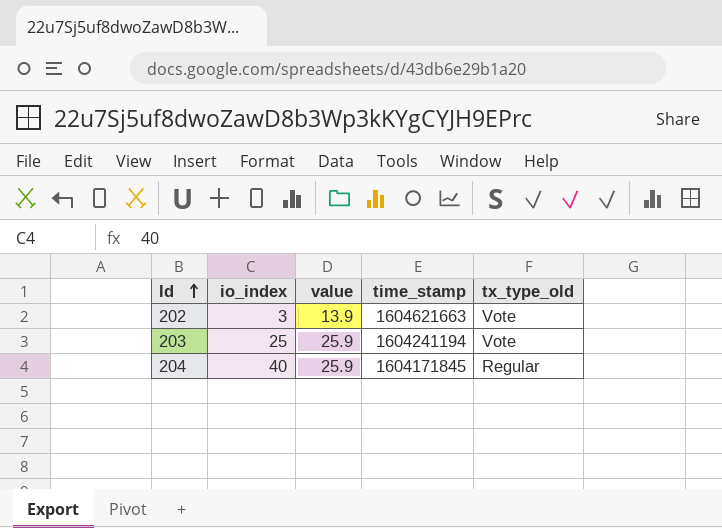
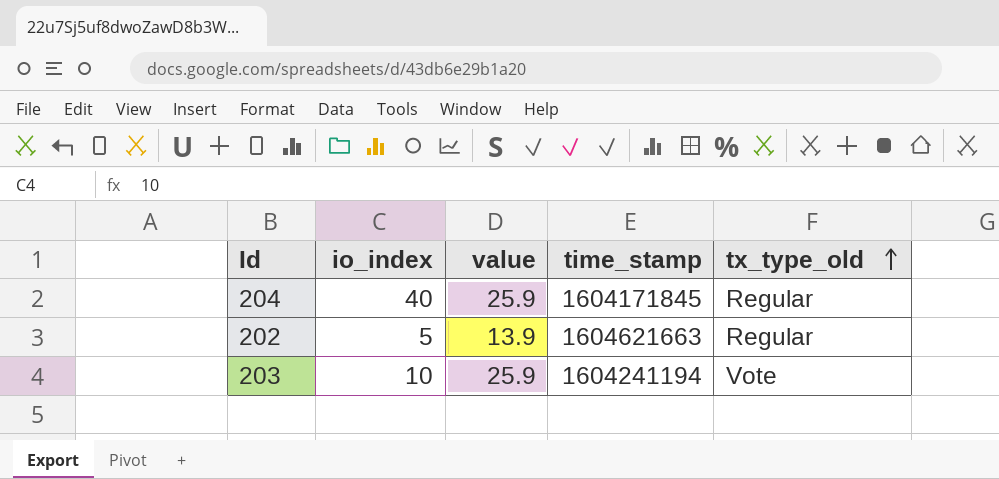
row order: Id ascending -> tx_type_old ascending
202 | io_index: 3 -> 5
202 | tx_type_old: Vote -> Regular
203 | io_index: 25 -> 10

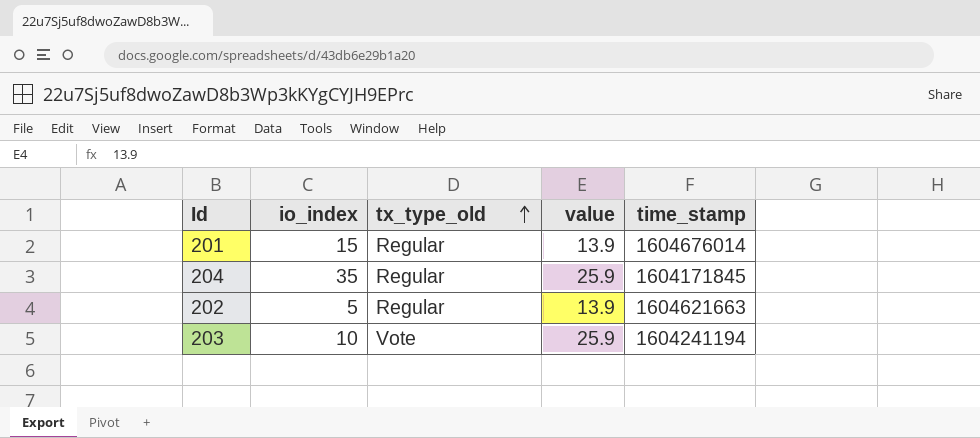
column tx_type_old | position: 5 -> 3
row 201: none -> 15 | Regular | 13.9 | 1604676014
204 | io_index: 40 -> 35

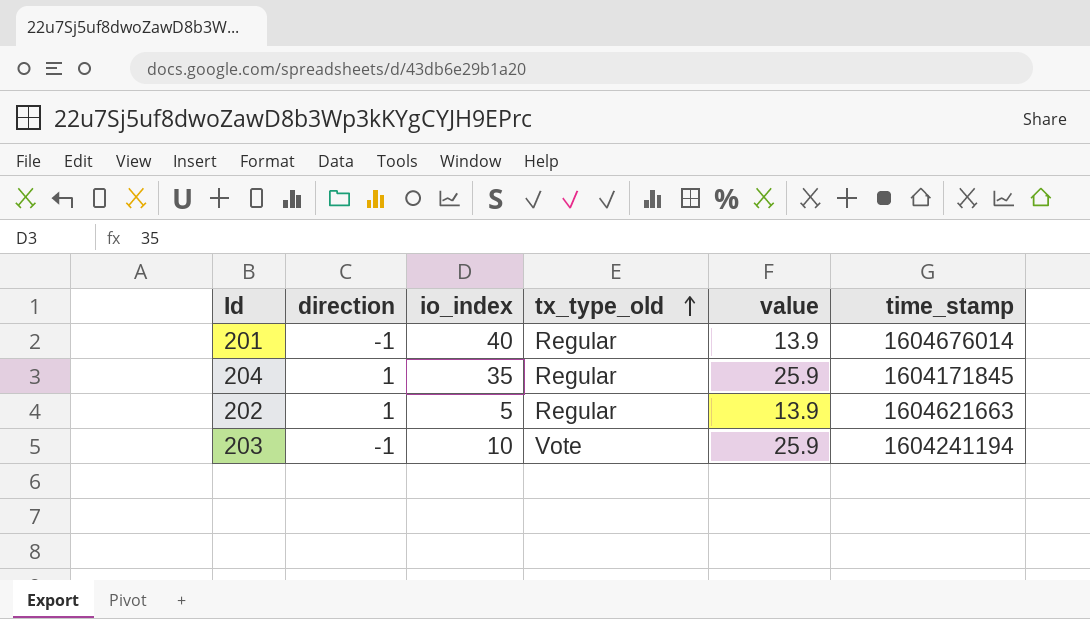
column direction | position: none -> 2
201 | io_index: 15 -> 40

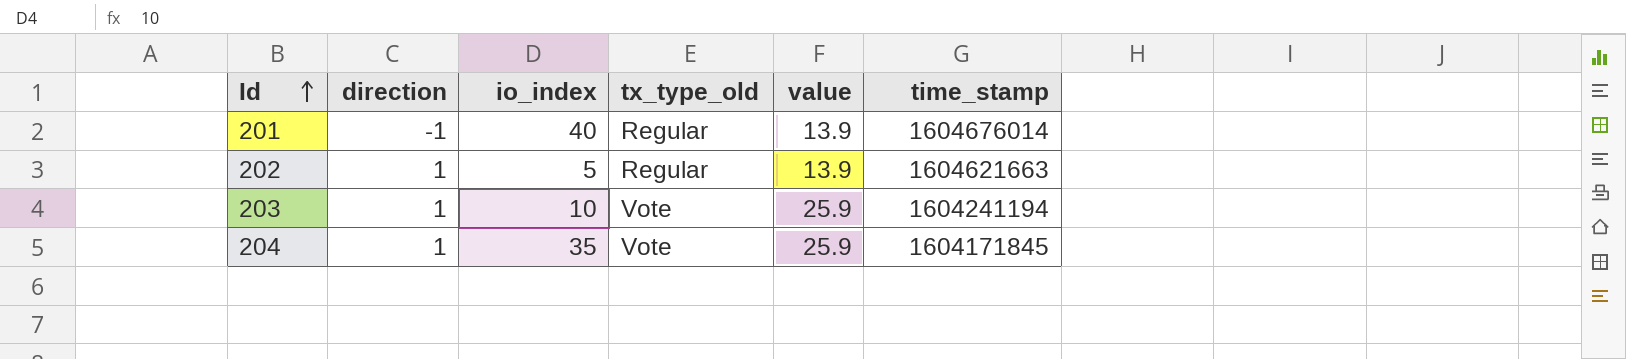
row order: tx_type_old ascending -> Id ascending
203 | direction: -1 -> 1
204 | tx_type_old: Regular -> Vote

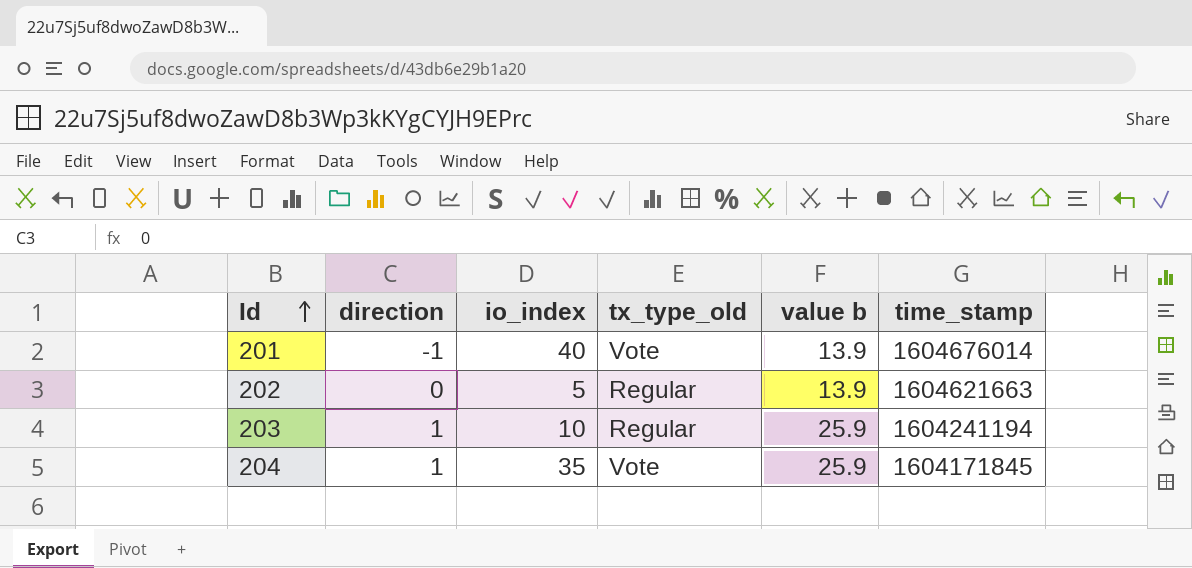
column name: value -> value b
201 | tx_type_old: Regular -> Vote
202 | direction: 1 -> 0
203 | tx_type_old: Vote -> Regular

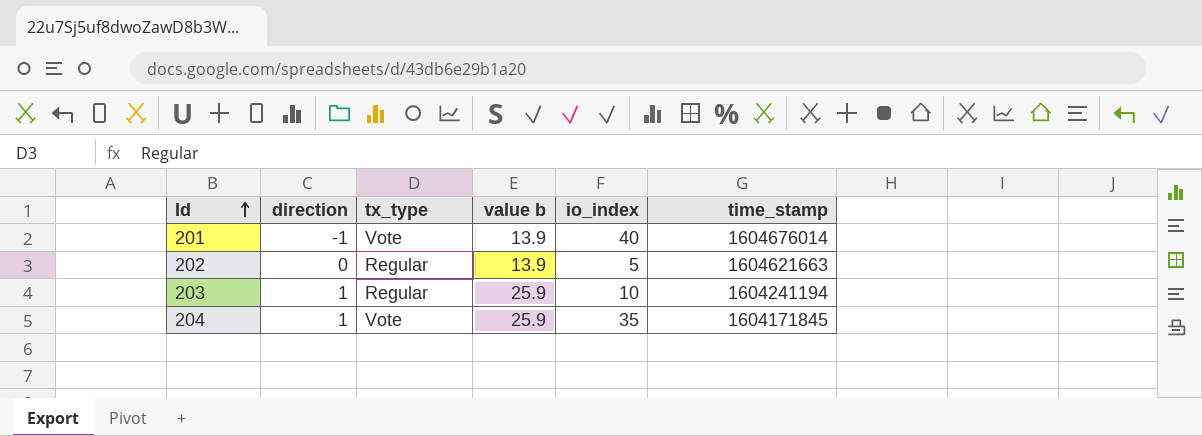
column name: tx_type_old -> tx_type
column io_index | position: 3 -> 5

